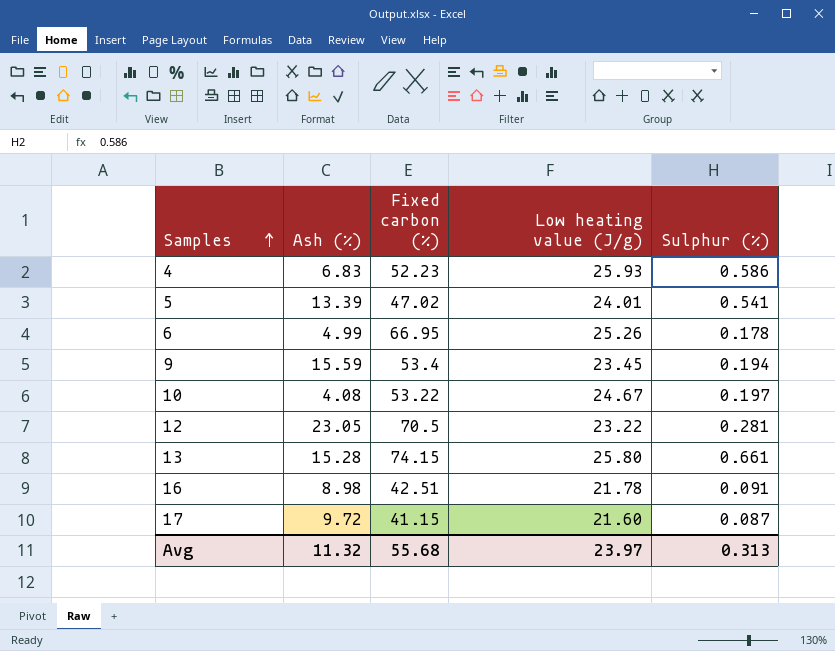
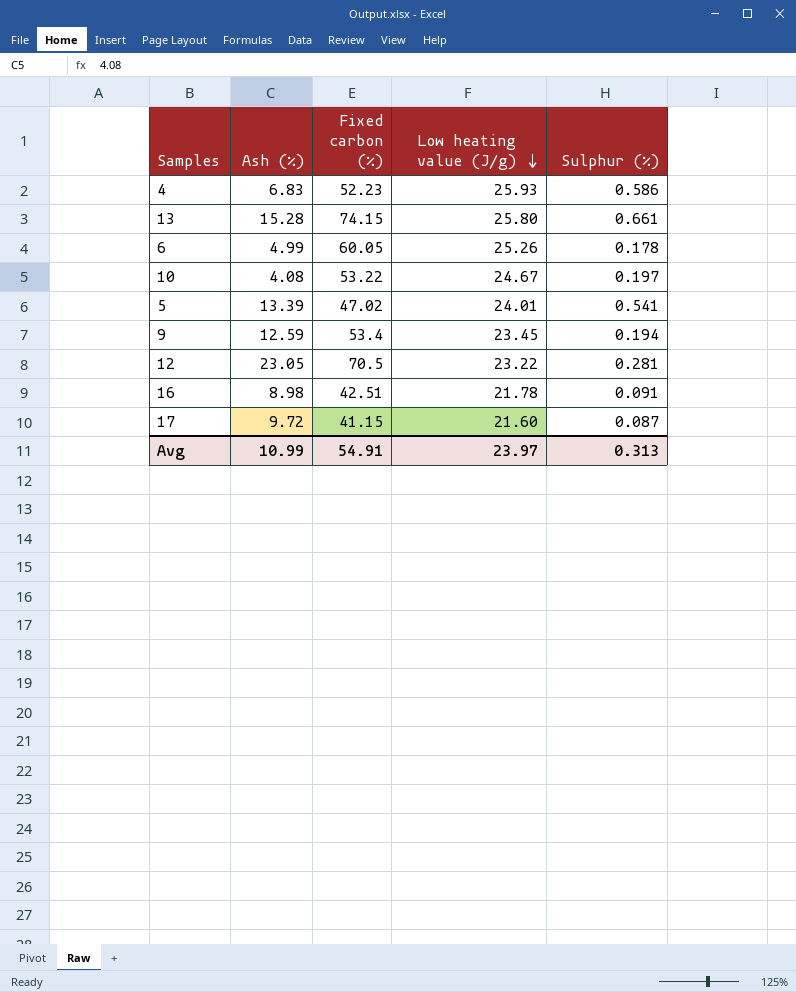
row order: Samples ascending -> Low heating value (J/g) descending
6 | Fixed carbon (%): 66.95 -> 60.05
9 | Ash (%): 15.59 -> 12.59
Avg | Ash (%): 11.32 -> 10.99
Avg | Fixed carbon (%): 55.68 -> 54.91

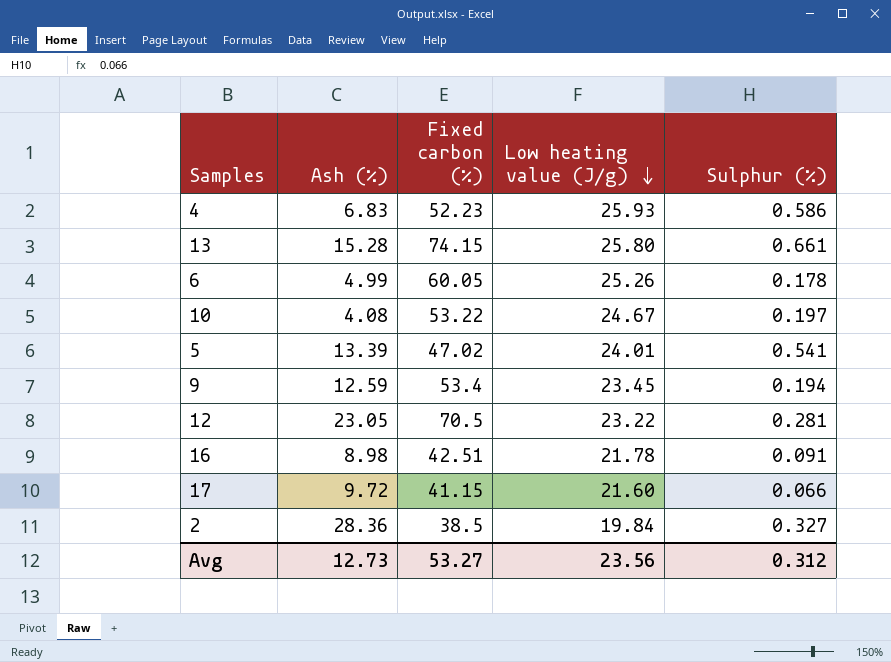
17 | Sulphur (%): 0.087 -> 0.066
row 2: none -> 28.36 | 38.5 | 19.84 | 0.327
Avg | Ash (%): 10.99 -> 12.73
Avg | Fixed carbon (%): 54.91 -> 53.27
Avg | Low heating value (J/g): 23.97 -> 23.56
Avg | Sulphur (%): 0.313 -> 0.312

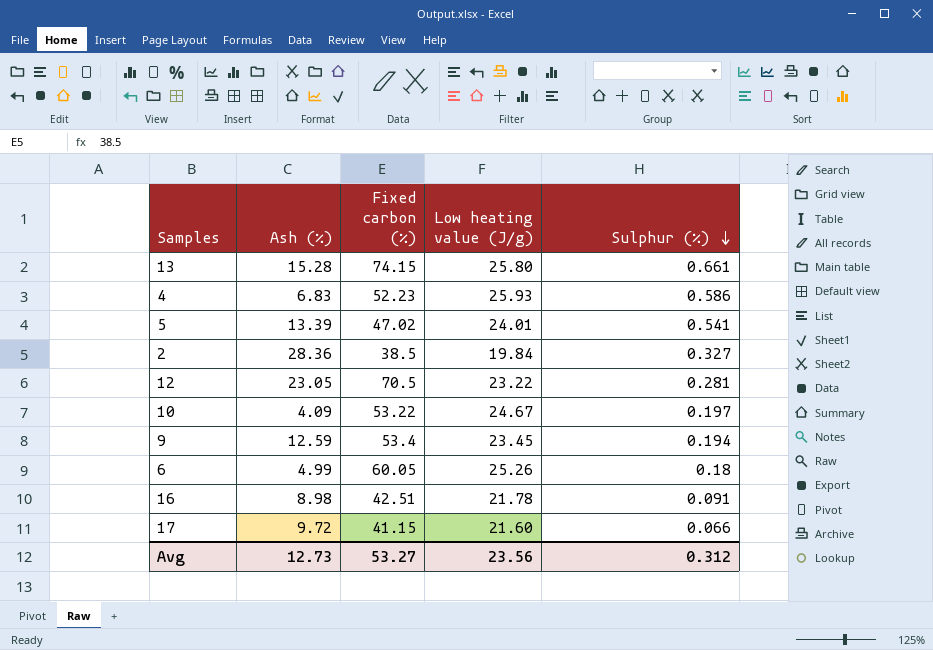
row order: Low heating value (J/g) descending -> Sulphur (%) descending
10 | Ash (%): 4.08 -> 4.09
6 | Sulphur (%): 0.178 -> 0.18

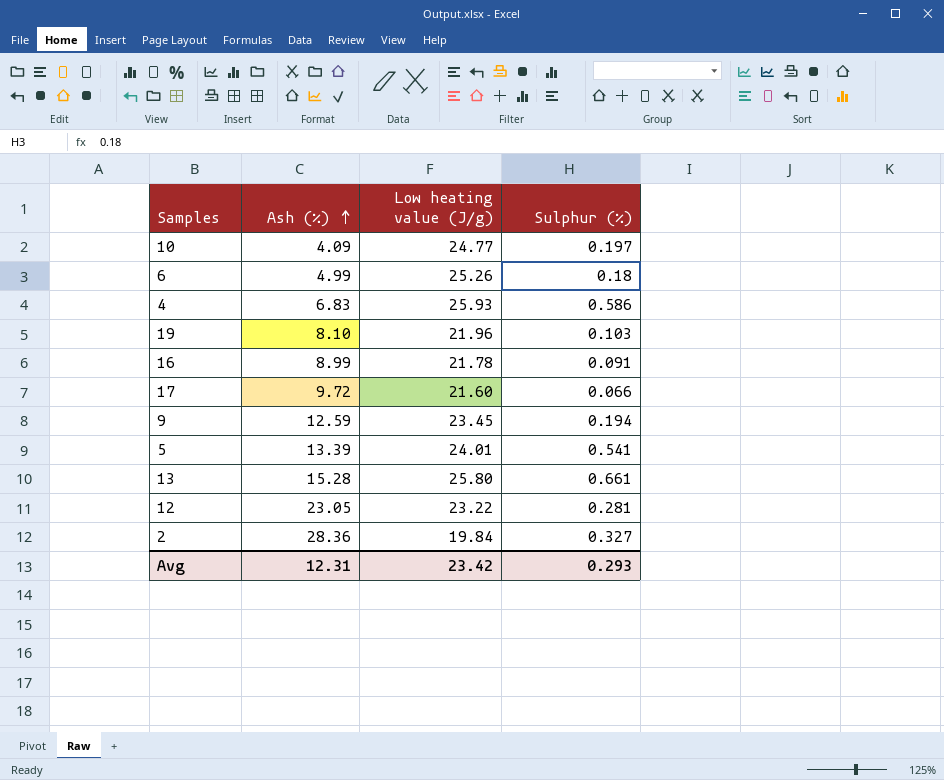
row order: Sulphur (%) descending -> Ash (%) ascending
column Fixed carbon (%) | position: 3 -> none
10 | Low heating value (J/g): 24.67 -> 24.77
row 19: none -> 8.10 | 21.96 | 0.103
16 | Ash (%): 8.98 -> 8.99
Avg | Ash (%): 12.73 -> 12.31
Avg | Low heating value (J/g): 23.56 -> 23.42
Avg | Sulphur (%): 0.312 -> 0.293

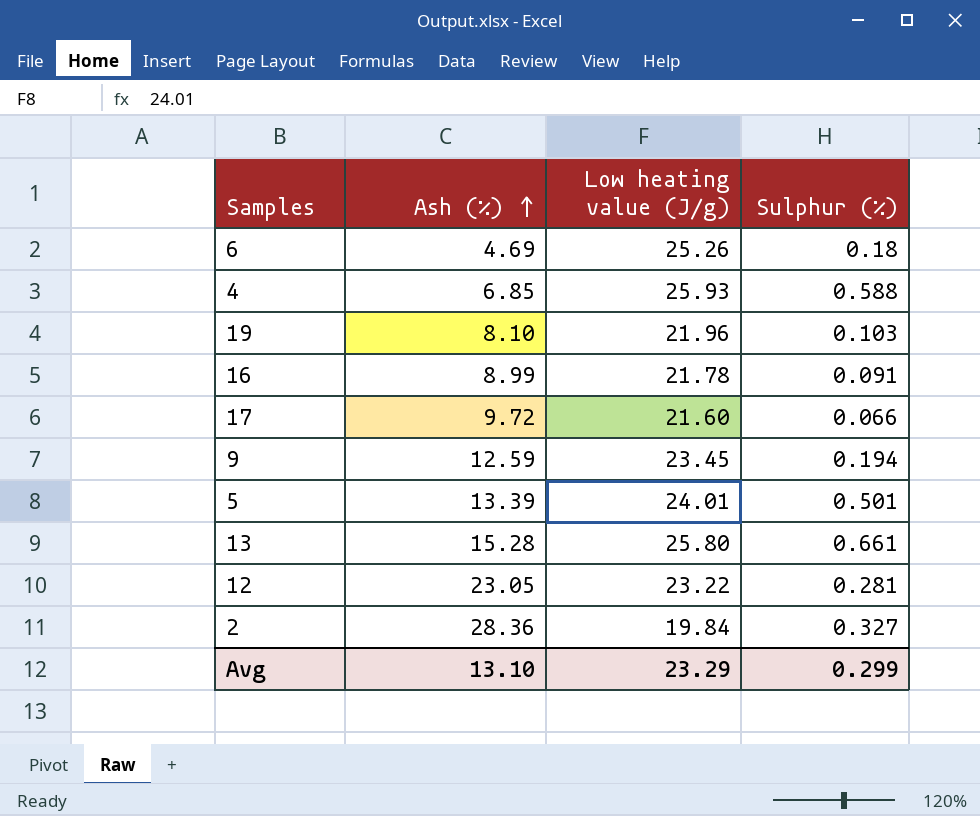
row 10: 4.09 | 24.77 | 0.197 -> none
6 | Ash (%): 4.99 -> 4.69
4 | Ash (%): 6.83 -> 6.85
4 | Sulphur (%): 0.586 -> 0.588
5 | Sulphur (%): 0.541 -> 0.501
Avg | Ash (%): 12.31 -> 13.10
Avg | Low heating value (J/g): 23.42 -> 23.29
Avg | Sulphur (%): 0.293 -> 0.299

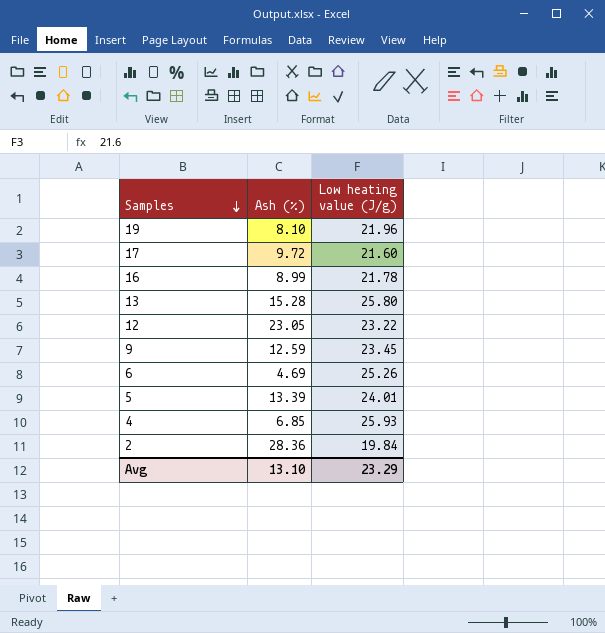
row order: Ash (%) ascending -> Samples descending
column Sulphur (%) | position: 4 -> none

